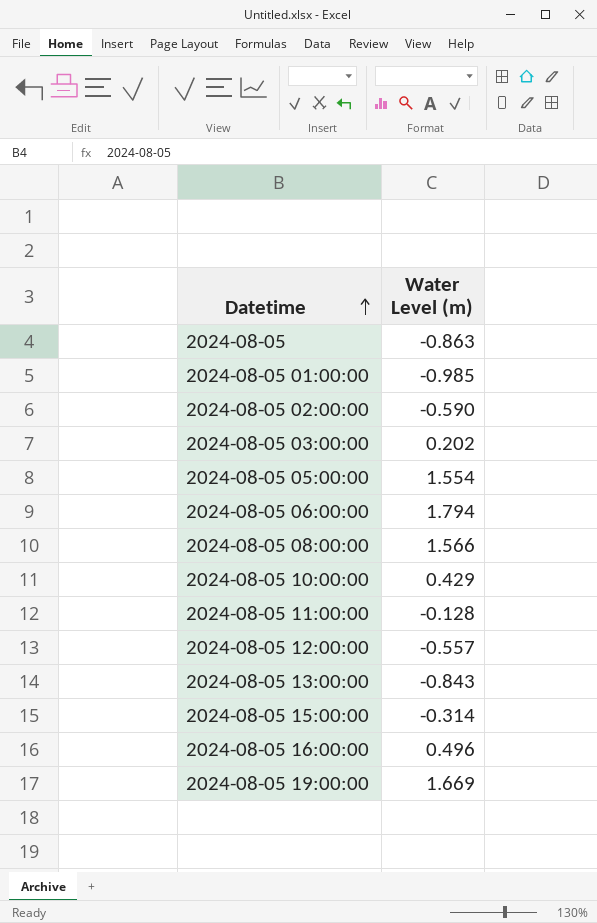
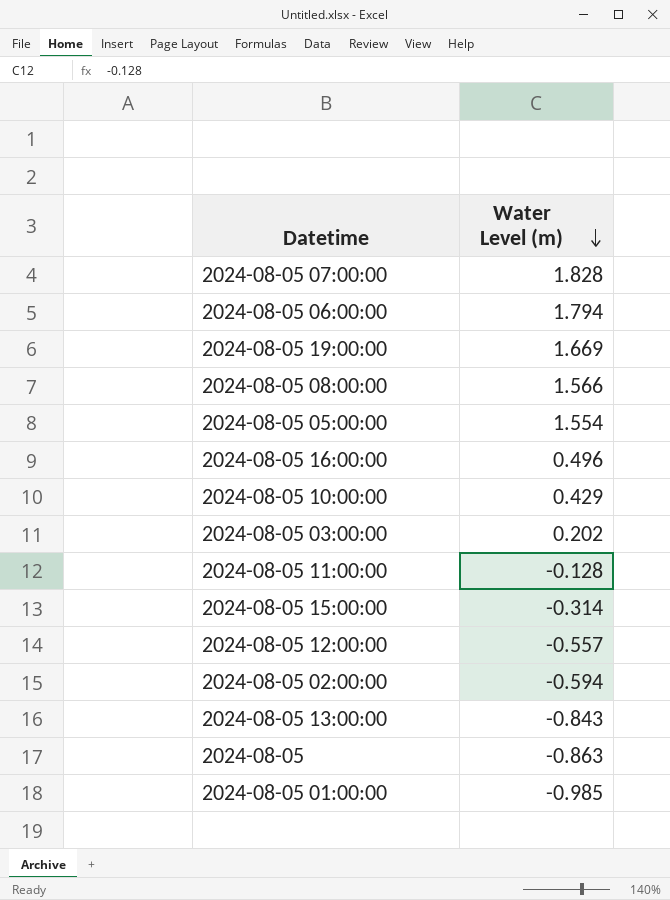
row order: Datetime ascending -> Water Level (m) descending
row 2024-08-05 07:00:00: none -> 1.828
2024-08-05 02:00:00 | Water Level (m): -0.590 -> -0.594

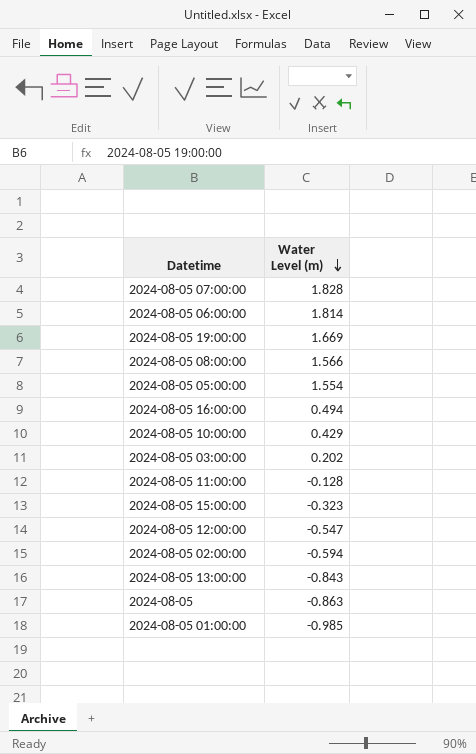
2024-08-05 06:00:00 | Water Level (m): 1.794 -> 1.814
2024-08-05 16:00:00 | Water Level (m): 0.496 -> 0.494
2024-08-05 15:00:00 | Water Level (m): -0.314 -> -0.323
2024-08-05 12:00:00 | Water Level (m): -0.557 -> -0.547

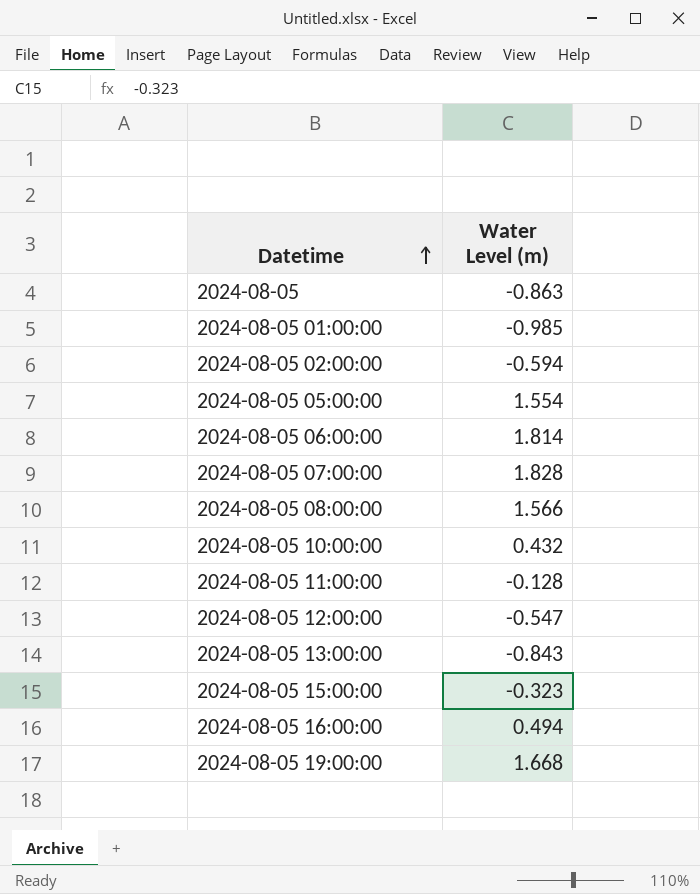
row order: Water Level (m) descending -> Datetime ascending
row 2024-08-05 03:00:00: 0.202 -> none
2024-08-05 10:00:00 | Water Level (m): 0.429 -> 0.432
2024-08-05 19:00:00 | Water Level (m): 1.669 -> 1.668

